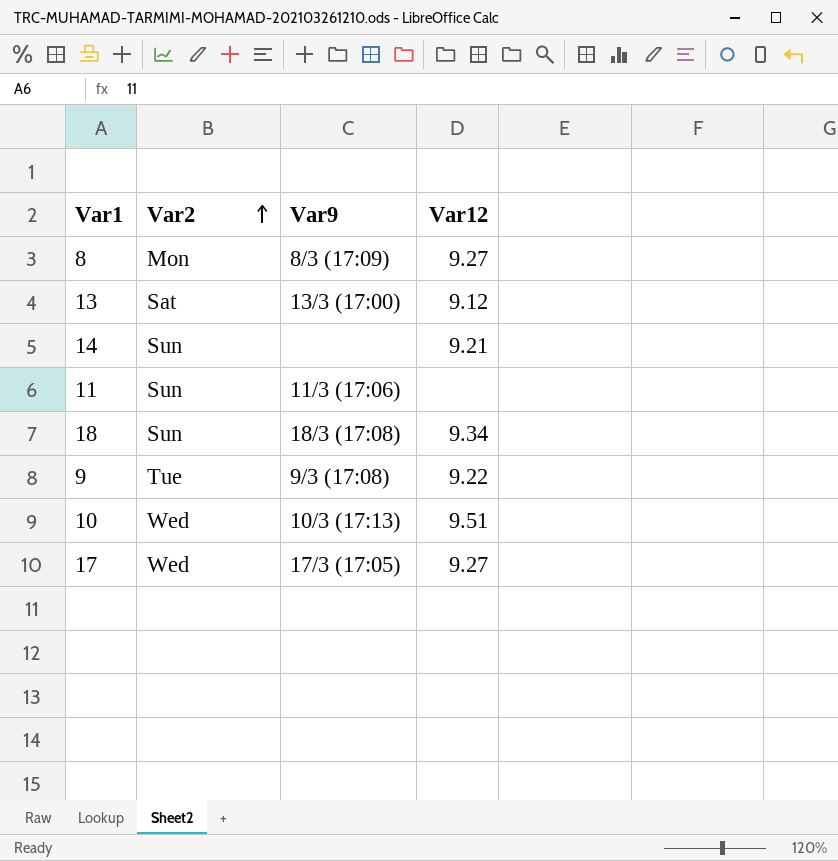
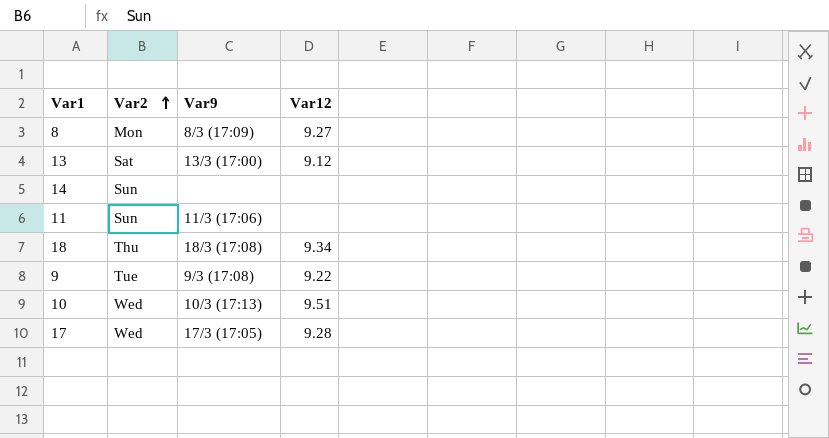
14 | Var12: 9.21 -> none
18 | Var2: Sun -> Thu
17 | Var12: 9.27 -> 9.28

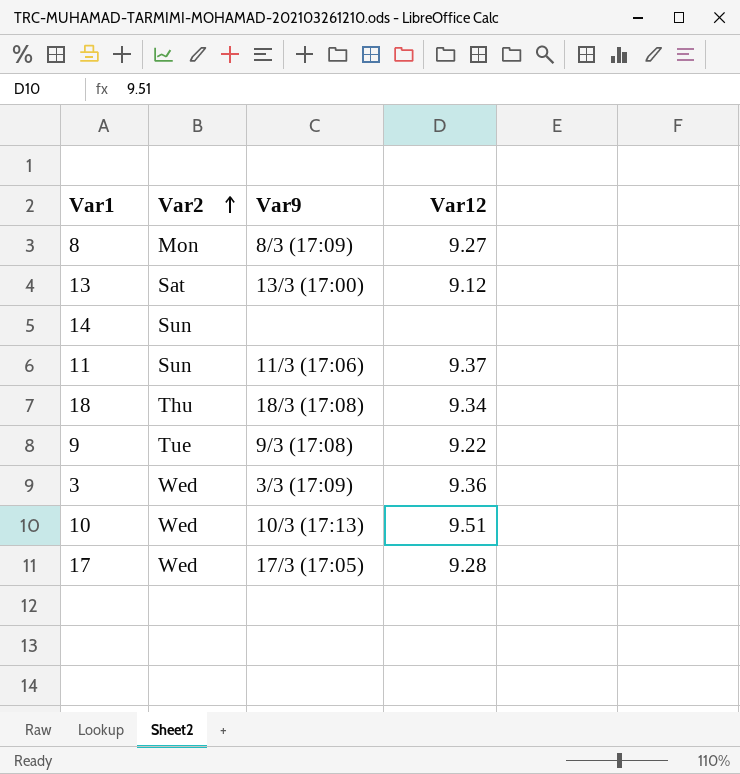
11 | Var12: none -> 9.37
row 3: none -> Wed | 3/3 (17:09) | 9.36

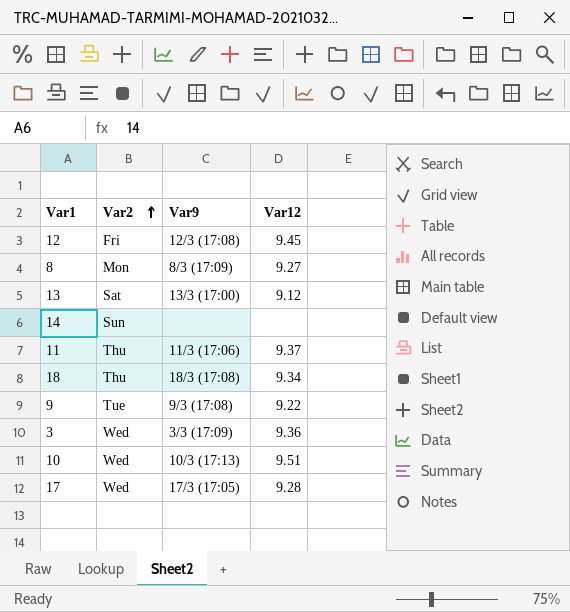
row 12: none -> Fri | 12/3 (17:08) | 9.45
11 | Var2: Sun -> Thu

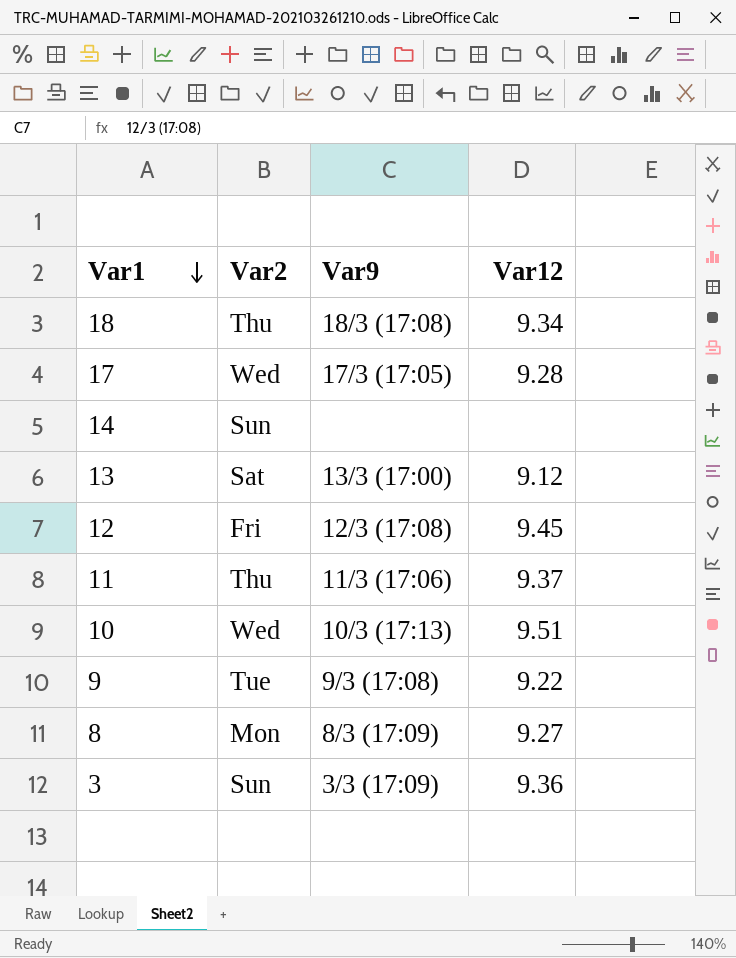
row order: Var2 ascending -> Var1 descending
3 | Var2: Wed -> Sun

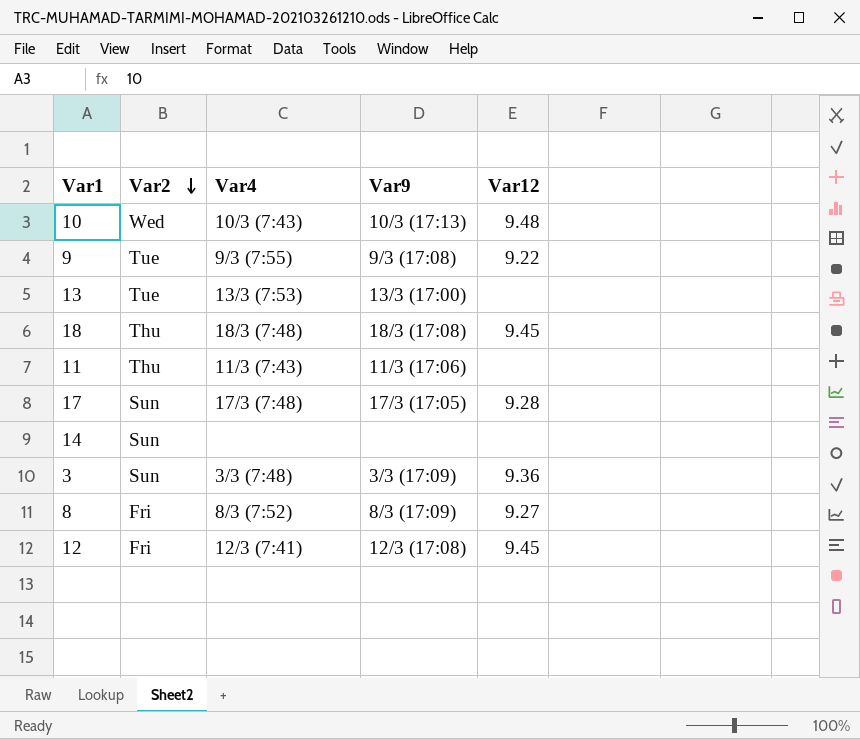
row order: Var1 descending -> Var2 descending
column Var4 | position: none -> 3
10 | Var12: 9.51 -> 9.48
13 | Var2: Sat -> Tue
13 | Var12: 9.12 -> none
18 | Var12: 9.34 -> 9.45
11 | Var12: 9.37 -> none
17 | Var2: Wed -> Sun
8 | Var2: Mon -> Fri

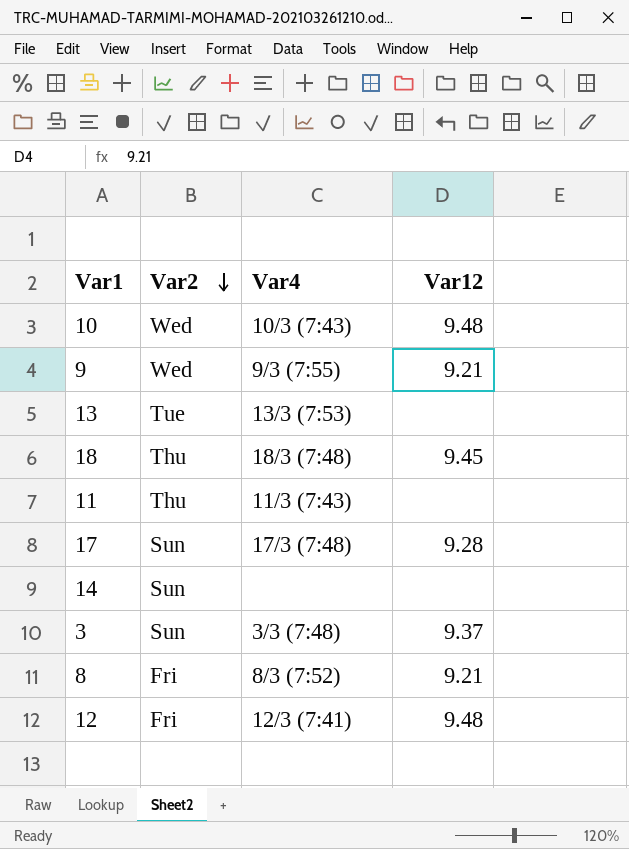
column Var9 | position: 4 -> none
9 | Var2: Tue -> Wed
9 | Var12: 9.22 -> 9.21
3 | Var12: 9.36 -> 9.37
8 | Var12: 9.27 -> 9.21
12 | Var12: 9.45 -> 9.48

